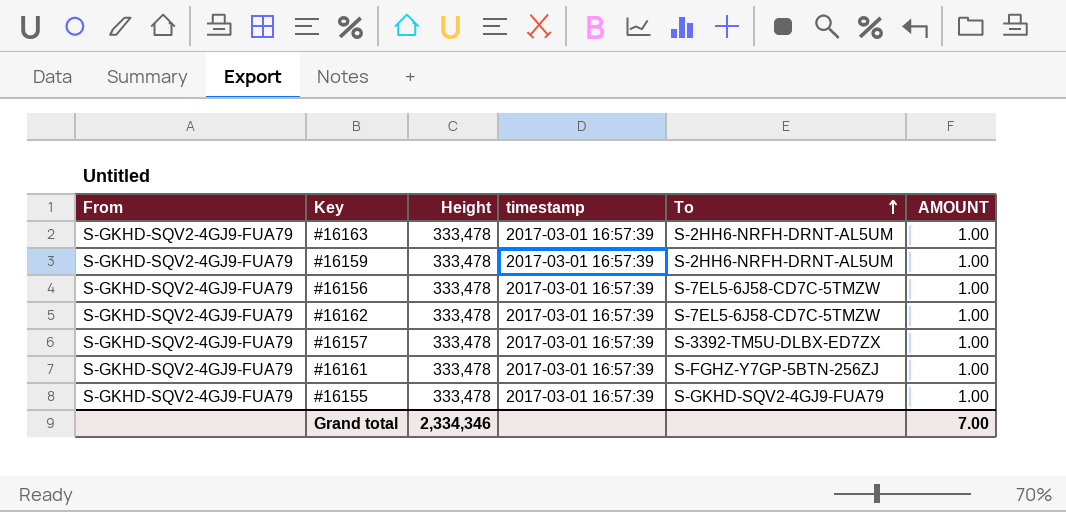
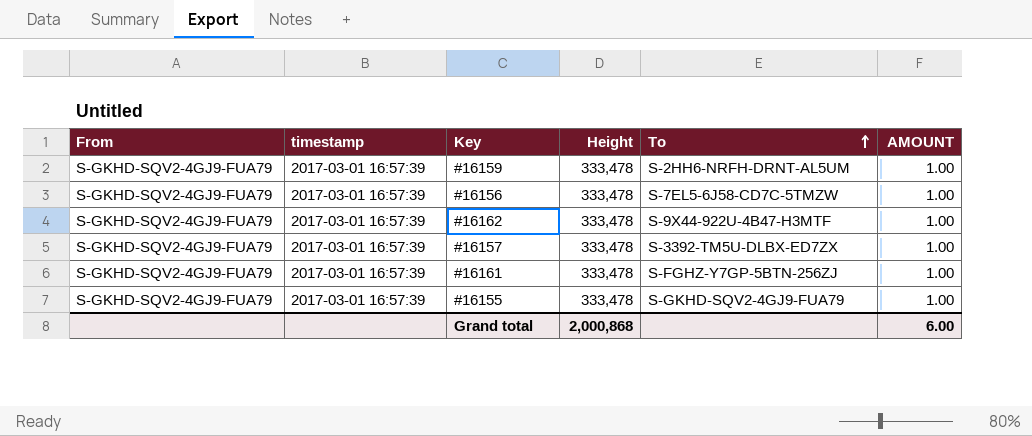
column timestamp | position: 4 -> 2
row #16163: S-GKHD-SQV2-4GJ9-FUA79 | 333,478 | 2017-03-01 16:57:39 | S-2HH6-NRFH-DRNT-AL5UM | 1.00 -> none
#16162 | To: S-7EL5-6J58-CD7C-5TMZW -> S-9X44-922U-4B47-H3MTF
Grand total | Height: 2,334,346 -> 2,000,868
Grand total | AMOUNT: 7.00 -> 6.00

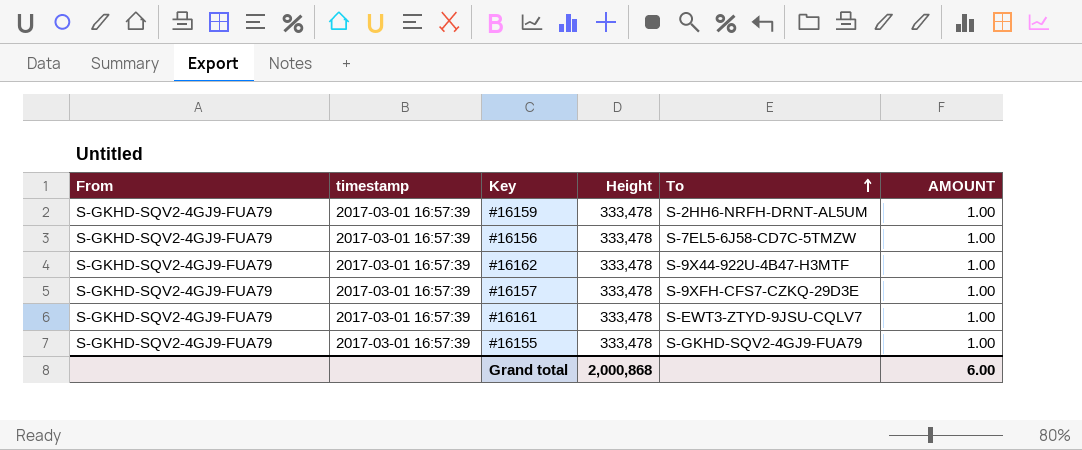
#16157 | To: S-3392-TM5U-DLBX-ED7ZX -> S-9XFH-CFS7-CZKQ-29D3E
#16161 | To: S-FGHZ-Y7GP-5BTN-256ZJ -> S-EWT3-ZTYD-9JSU-CQLV7

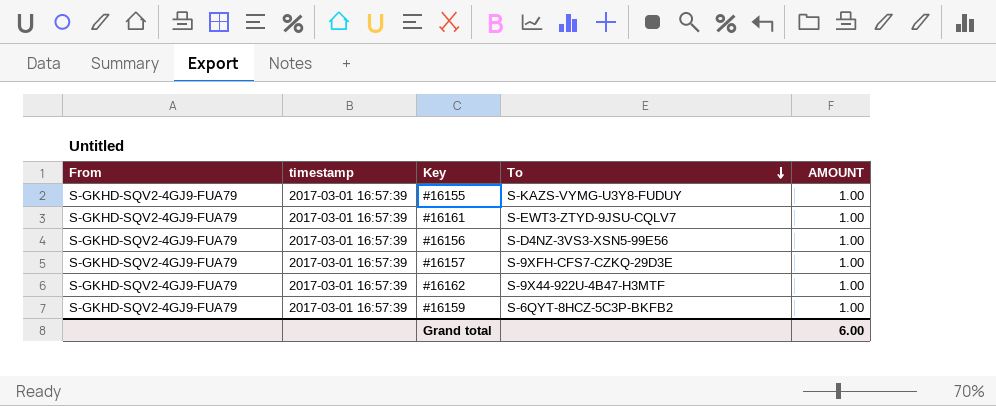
row order: To ascending -> To descending
column Height | position: 4 -> none
#16155 | To: S-GKHD-SQV2-4GJ9-FUA79 -> S-KAZS-VYMG-U3Y8-FUDUY
#16156 | To: S-7EL5-6J58-CD7C-5TMZW -> S-D4NZ-3VS3-XSN5-99E56
#16159 | To: S-2HH6-NRFH-DRNT-AL5UM -> S-6QYT-8HCZ-5C3P-BKFB2

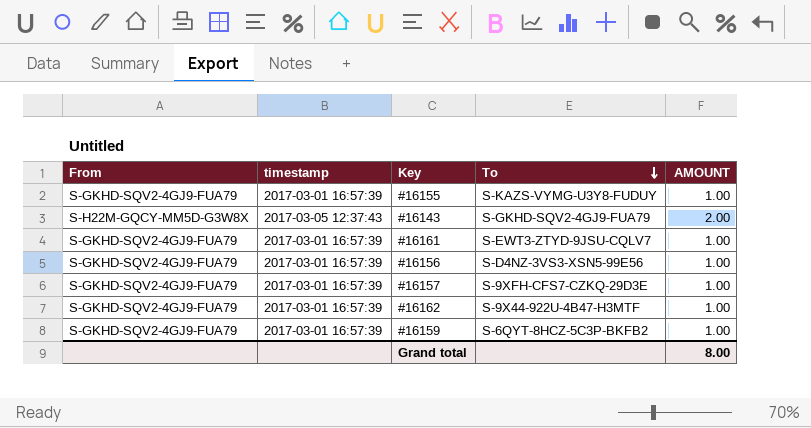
row #16143: none -> S-H22M-GQCY-MM5D-G3W8X | 2017-03-05 12:37:43 | S-GKHD-SQV2-4GJ9-FUA79 | 2.00
Grand total | AMOUNT: 6.00 -> 8.00

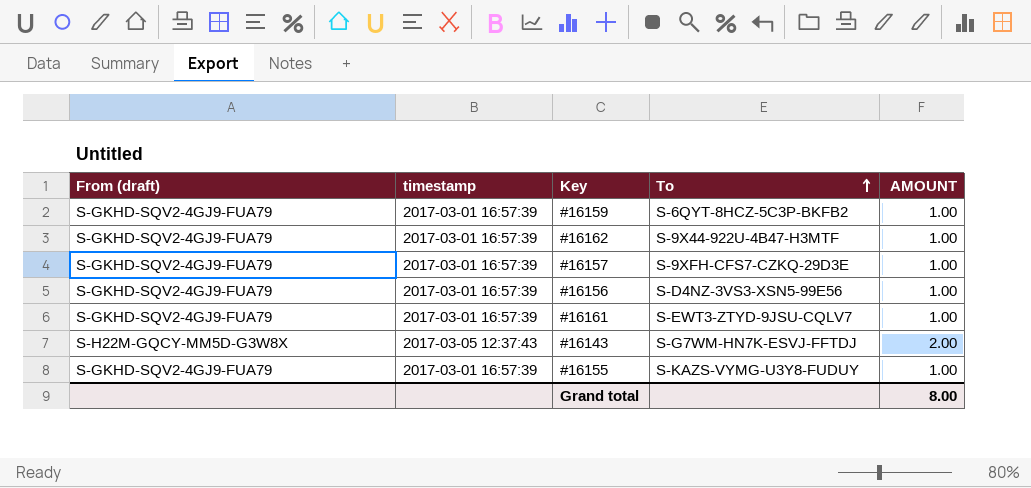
row order: To descending -> To ascending
column name: From -> From (draft)
#16143 | To: S-GKHD-SQV2-4GJ9-FUA79 -> S-G7WM-HN7K-ESVJ-FFTDJ

